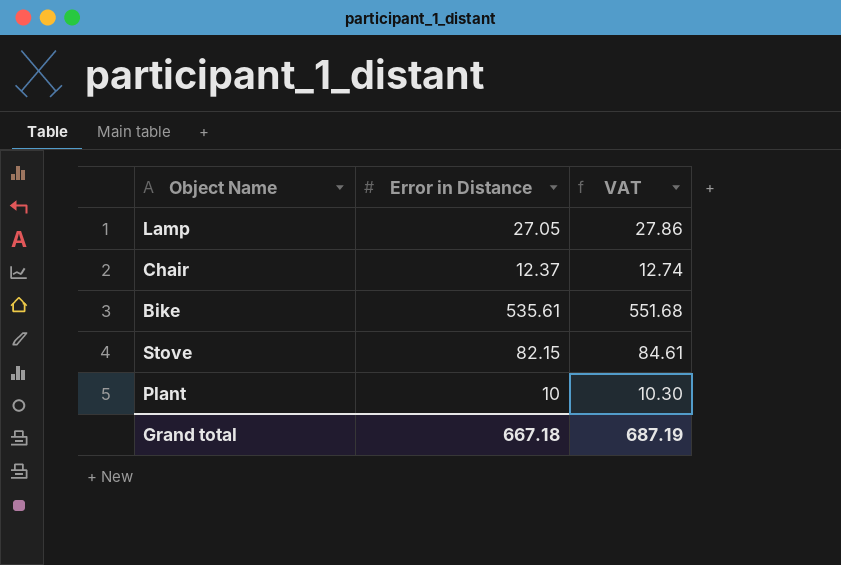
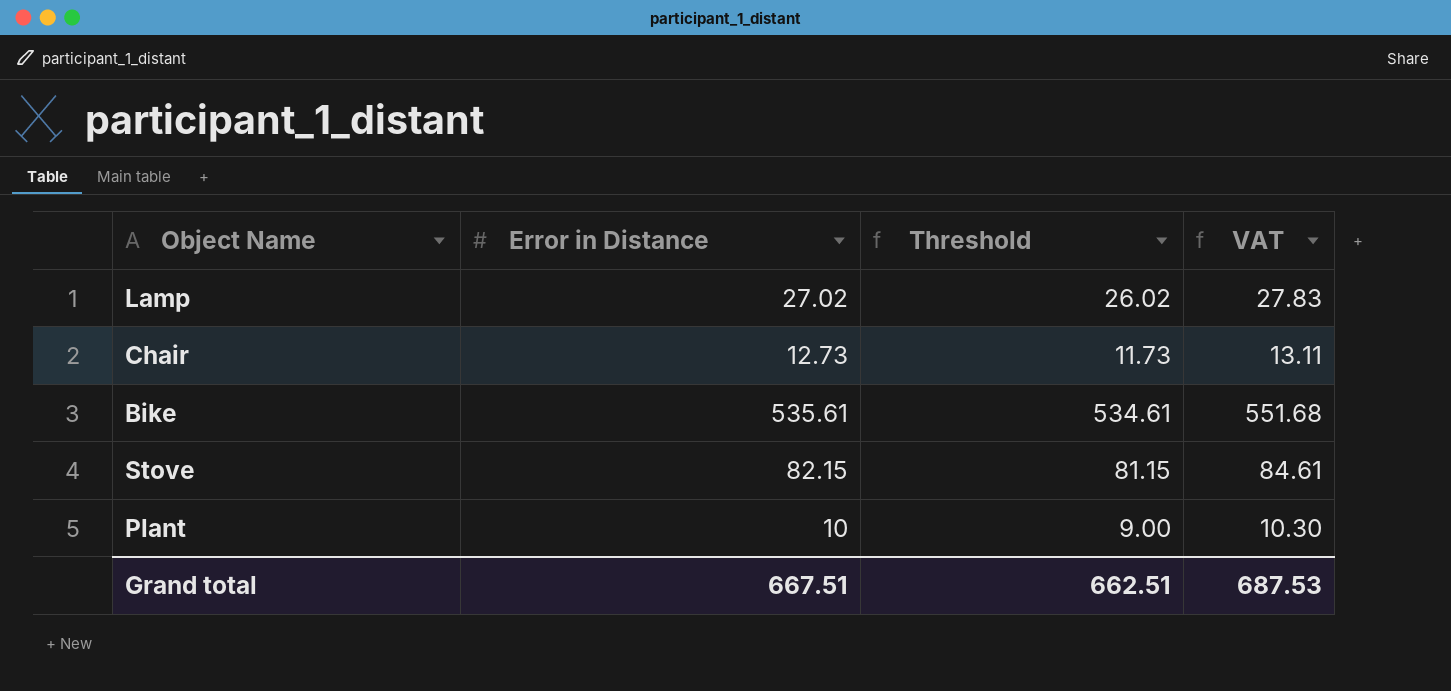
column Threshold | formula: none -> [Error in Distance] - 1
Lamp | Error in Distance: 27.05 -> 27.02
Lamp | VAT: 27.86 -> 27.83
Chair | Error in Distance: 12.37 -> 12.73
Chair | VAT: 12.74 -> 13.11
Grand total | Error in Distance: 667.18 -> 667.51
Grand total | VAT: 687.19 -> 687.53

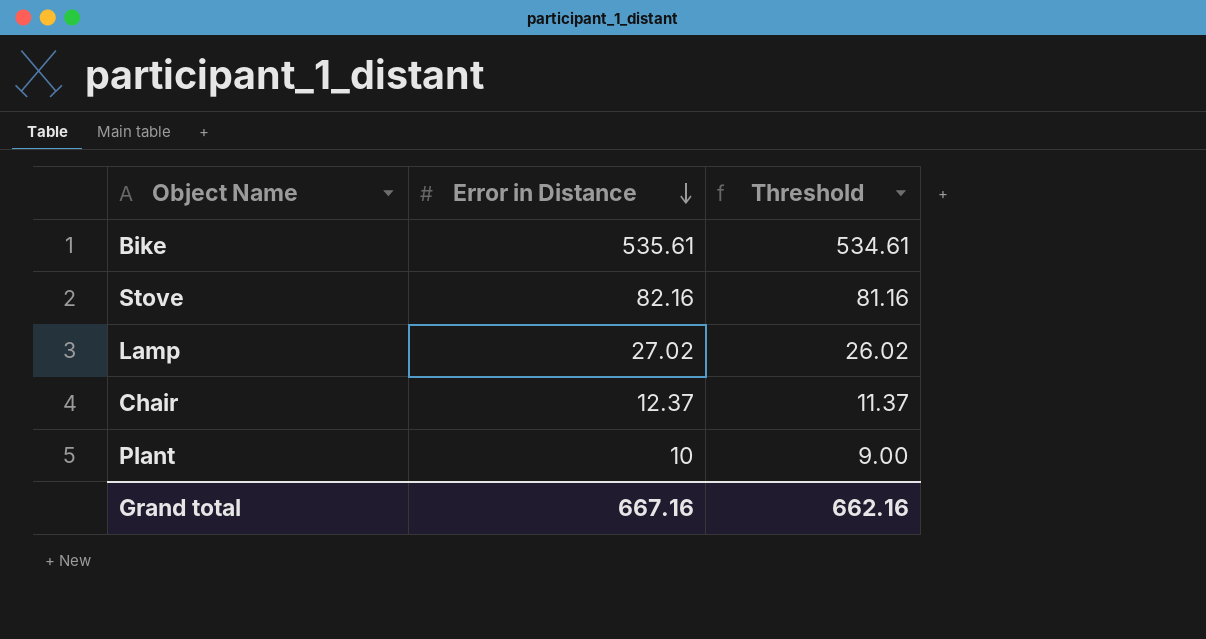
row order: none -> Error in Distance descending
column VAT | formula: [Error in Distance] * 1.03 -> none
Stove | Error in Distance: 82.15 -> 82.16
Stove | Threshold: 81.15 -> 81.16
Chair | Error in Distance: 12.73 -> 12.37
Chair | Threshold: 11.73 -> 11.37
Grand total | Error in Distance: 667.51 -> 667.16
Grand total | Threshold: 662.51 -> 662.16

